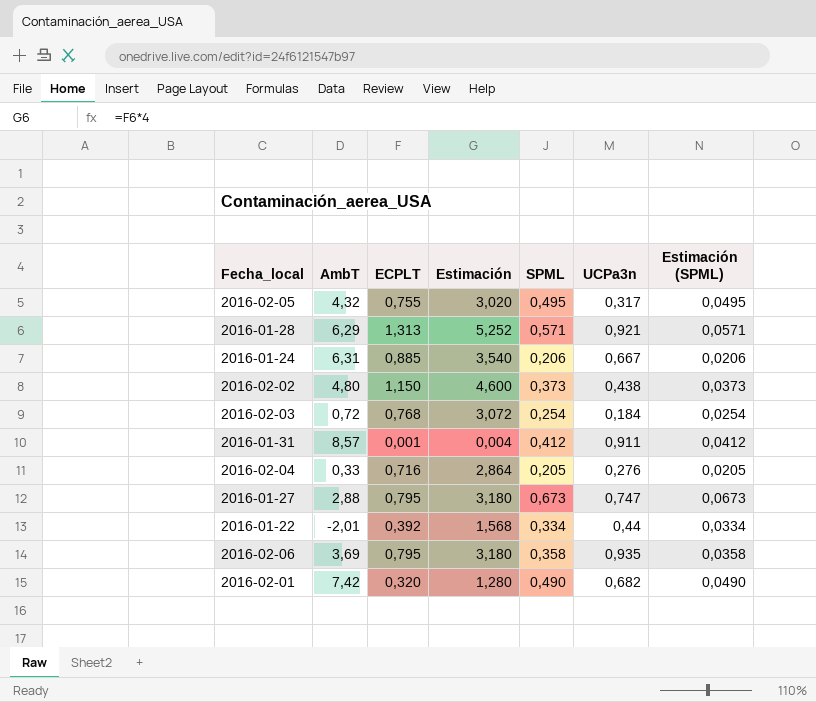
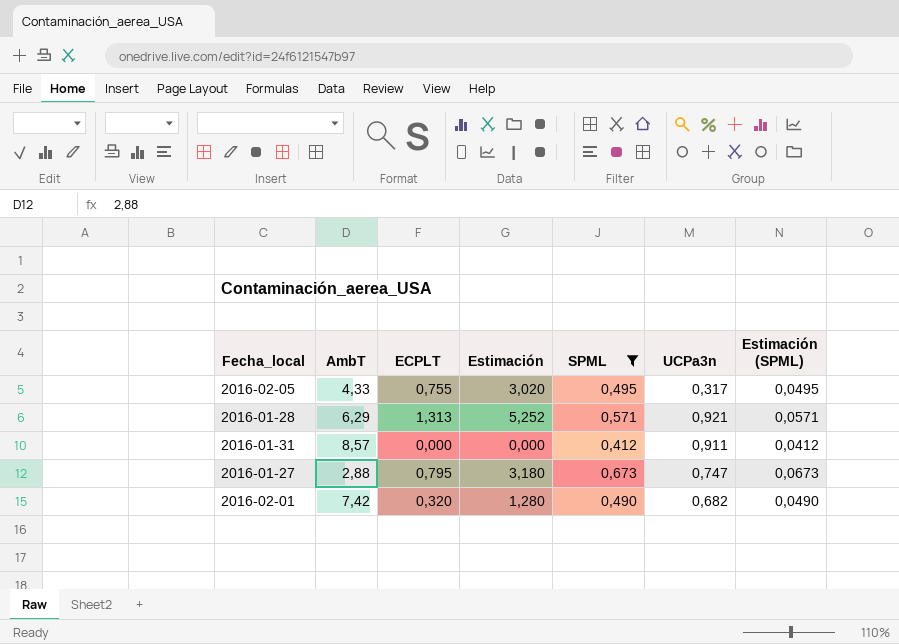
filter: none -> SPML >= 0,412
2016-02-05 | AmbT: 4,32 -> 4,33
2016-01-31 | ECPLT: 0,001 -> 0,000
2016-01-31 | Estimación: 0,004 -> 0,000

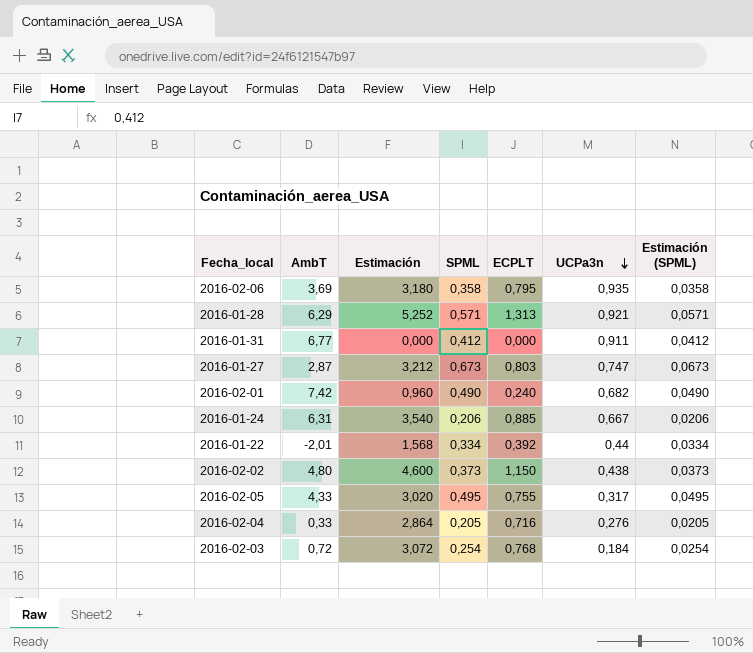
filter: SPML >= 0,412 -> none
row order: none -> UCPa3n descending
column ECPLT | position: 3 -> 5
2016-01-31 | AmbT: 8,57 -> 6,77
2016-01-27 | AmbT: 2,88 -> 2,87
2016-01-27 | Estimación: 3,180 -> 3,212
2016-01-27 | ECPLT: 0,795 -> 0,803
2016-02-01 | Estimación: 1,280 -> 0,960
2016-02-01 | ECPLT: 0,320 -> 0,240

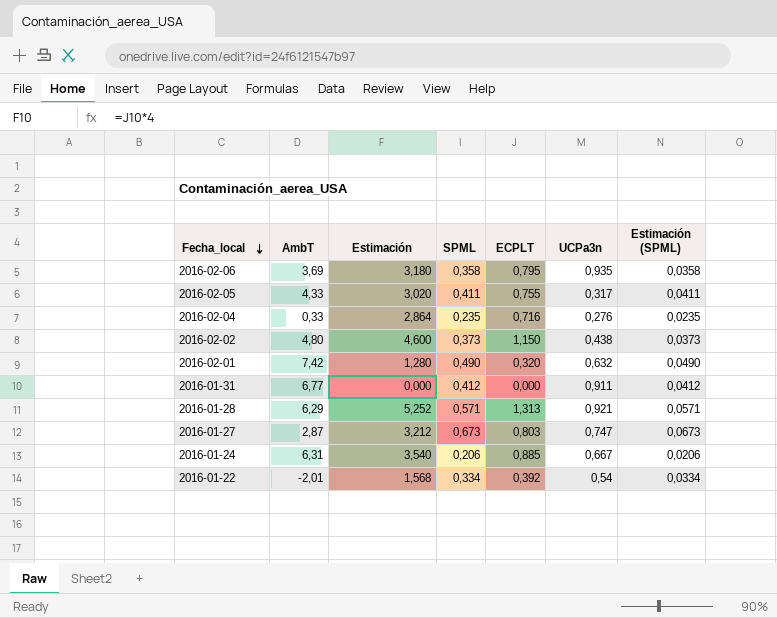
row order: UCPa3n descending -> Fecha_local descending
row 2016-02-03: 0,72 | 3,072 | 0,254 | 0,768 | 0,184 | 0,0254 -> none
2016-02-05 | SPML: 0,495 -> 0,411
2016-02-05 | Estimación (SPML): 0,0495 -> 0,0411
2016-02-04 | SPML: 0,205 -> 0,235
2016-02-04 | Estimación (SPML): 0,0205 -> 0,0235
2016-02-01 | Estimación: 0,960 -> 1,280
2016-02-01 | ECPLT: 0,240 -> 0,320
2016-02-01 | UCPa3n: 0,682 -> 0,632
2016-01-22 | UCPa3n: 0,44 -> 0,54

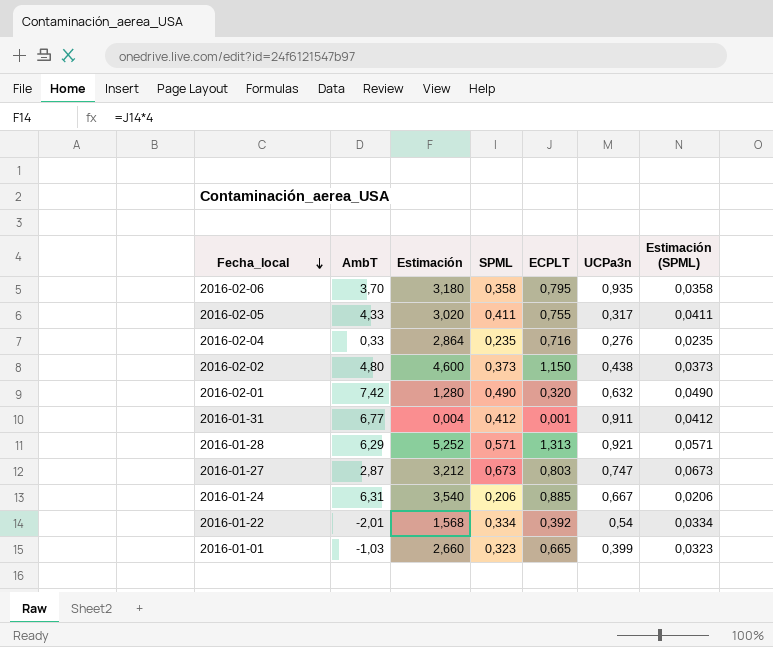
2016-02-06 | AmbT: 3,69 -> 3,70
2016-01-31 | Estimación: 0,000 -> 0,004
2016-01-31 | ECPLT: 0,000 -> 0,001
row 2016-01-01: none -> -1,03 | 2,660 | 0,323 | 0,665 | 0,399 | 0,0323

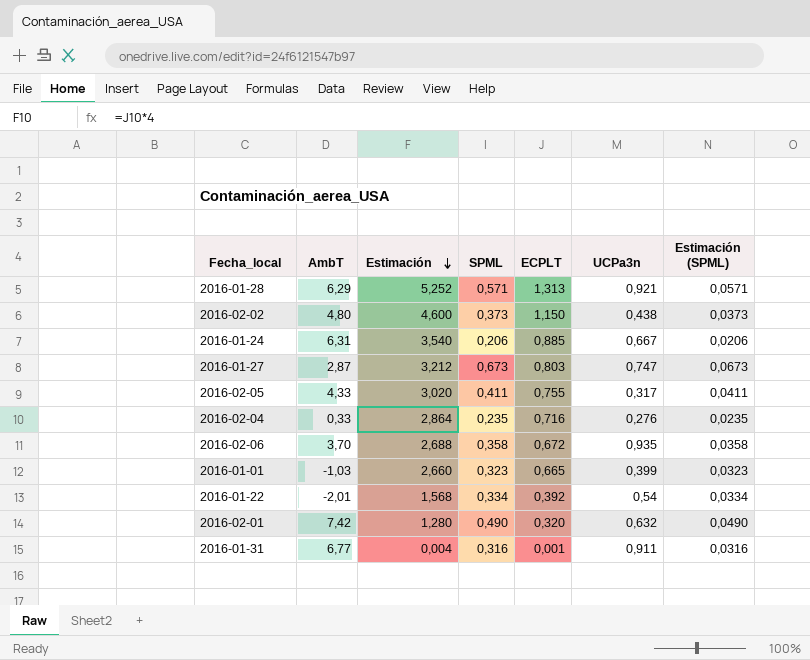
row order: Fecha_local descending -> Estimación descending
2016-02-06 | Estimación: 3,180 -> 2,688
2016-02-06 | ECPLT: 0,795 -> 0,672
2016-01-31 | SPML: 0,412 -> 0,316
2016-01-31 | Estimación (SPML): 0,0412 -> 0,0316

